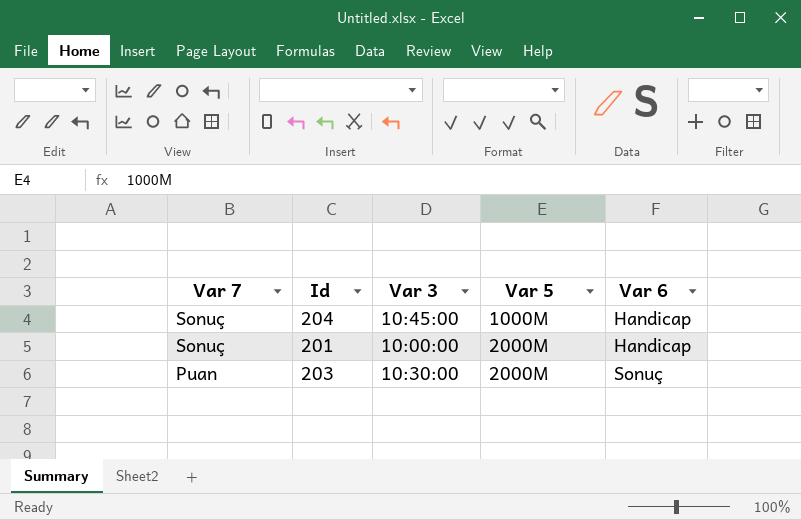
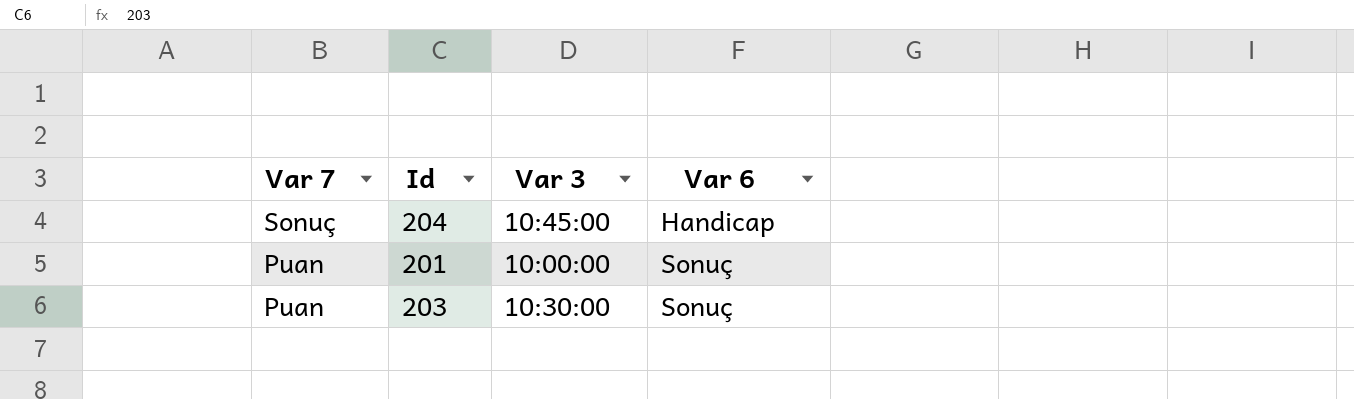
column Var 5 | position: 4 -> none
201 | Var 7: Sonuç -> Puan
201 | Var 6: Handicap -> Sonuç

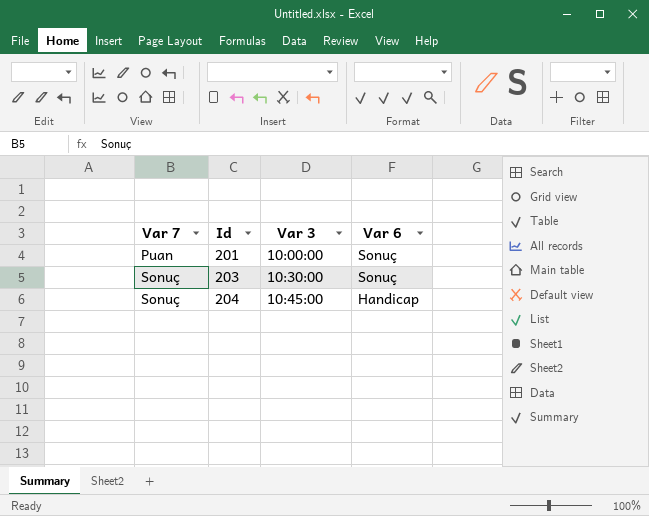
row order: Var 7 descending -> Var 7 ascending
203 | Var 7: Puan -> Sonuç

